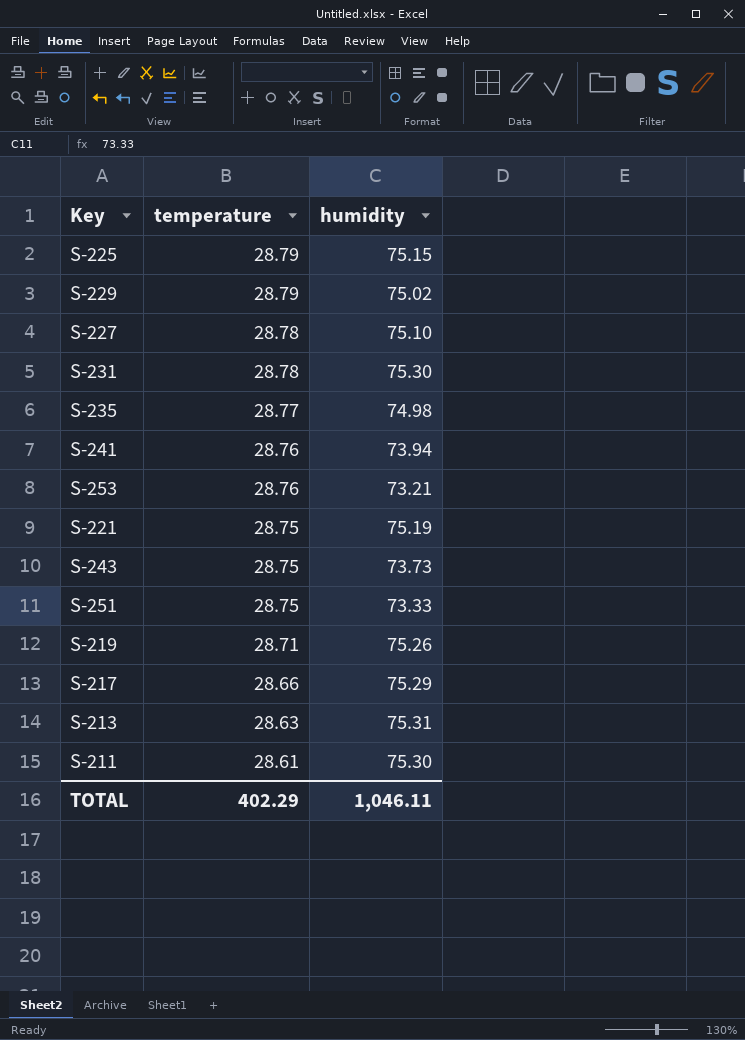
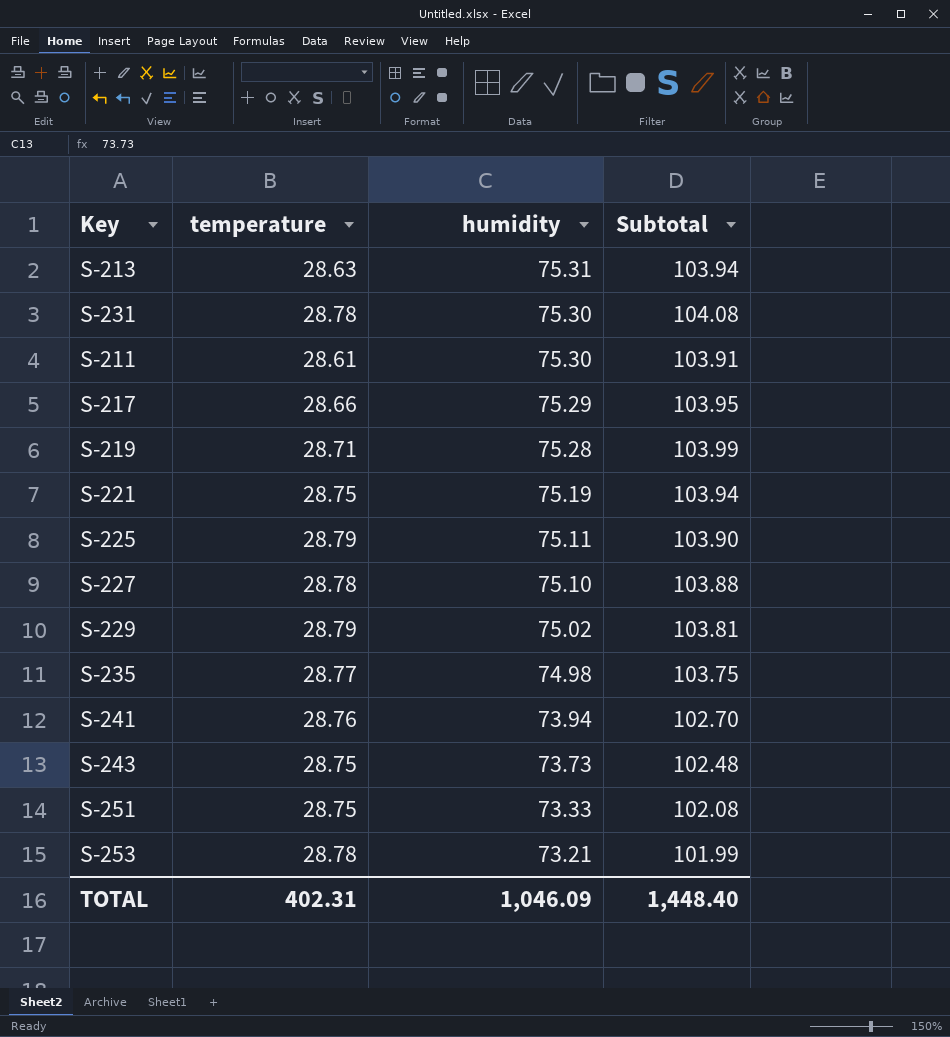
row order: temperature descending -> humidity descending
column Subtotal | formula: none -> [temperature] + [humidity]
S-219 | humidity: 75.26 -> 75.28
S-225 | humidity: 75.15 -> 75.11
S-253 | temperature: 28.76 -> 28.78
TOTAL | temperature: 402.29 -> 402.31
TOTAL | humidity: 1,046.11 -> 1,046.09

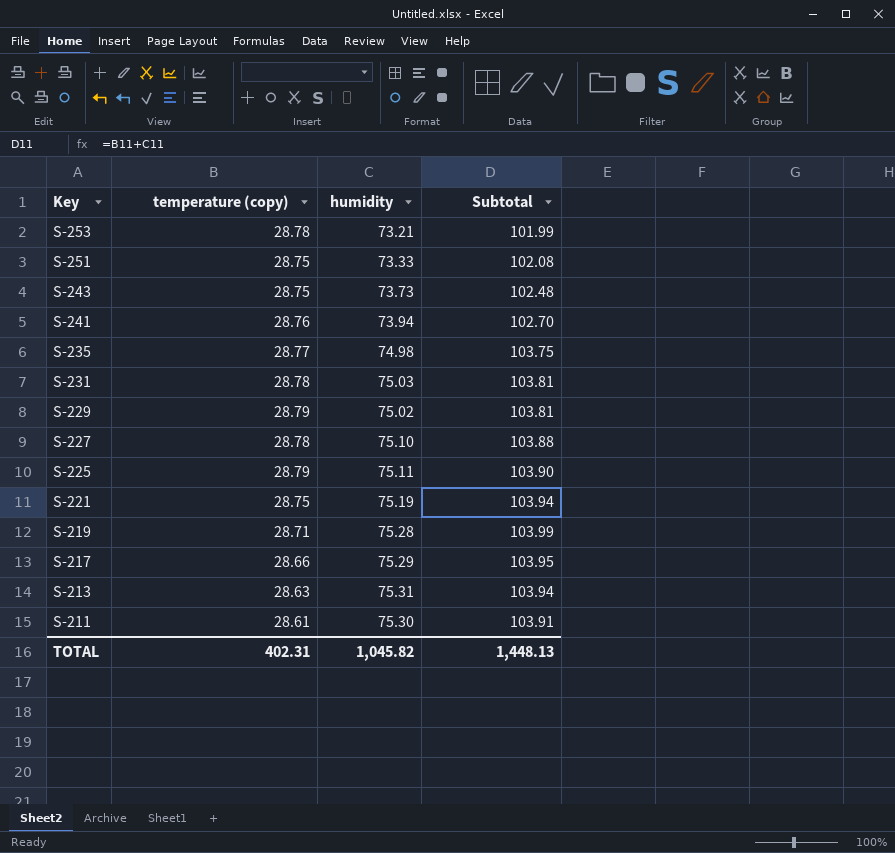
row order: humidity descending -> Key descending
column name: temperature -> temperature (copy)
S-231 | humidity: 75.30 -> 75.03
S-231 | Subtotal: 104.08 -> 103.81
TOTAL | humidity: 1,046.09 -> 1,045.82
TOTAL | Subtotal: 1,448.40 -> 1,448.13

